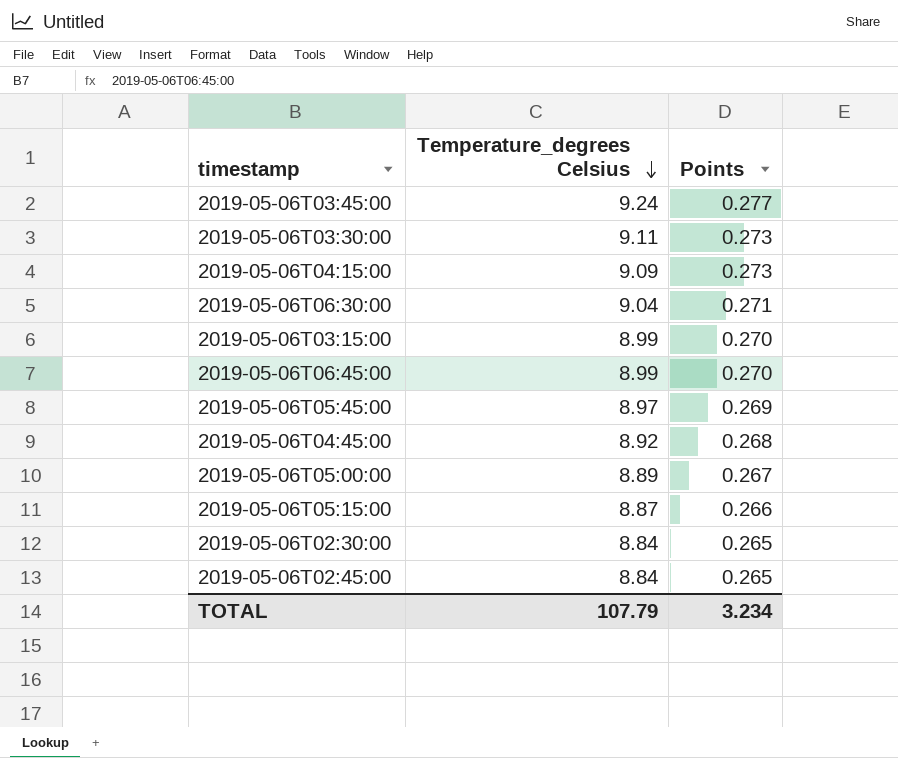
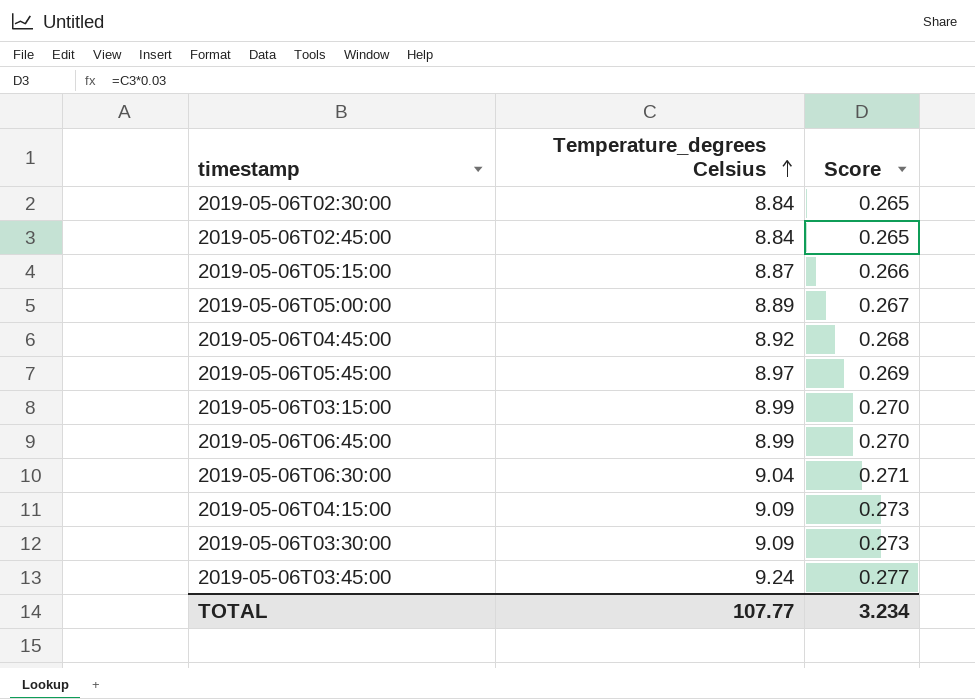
row order: Temperature_degrees Celsius descending -> Temperature_degrees Celsius ascending
column name: Points -> Score
2019-05-06T03:30:00 | Temperature_degrees Celsius: 9.11 -> 9.09
TOTAL | Temperature_degrees Celsius: 107.79 -> 107.77

